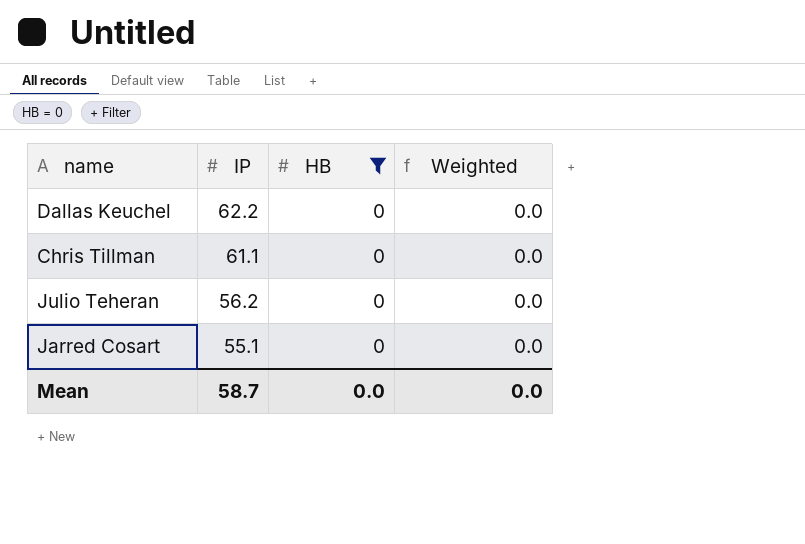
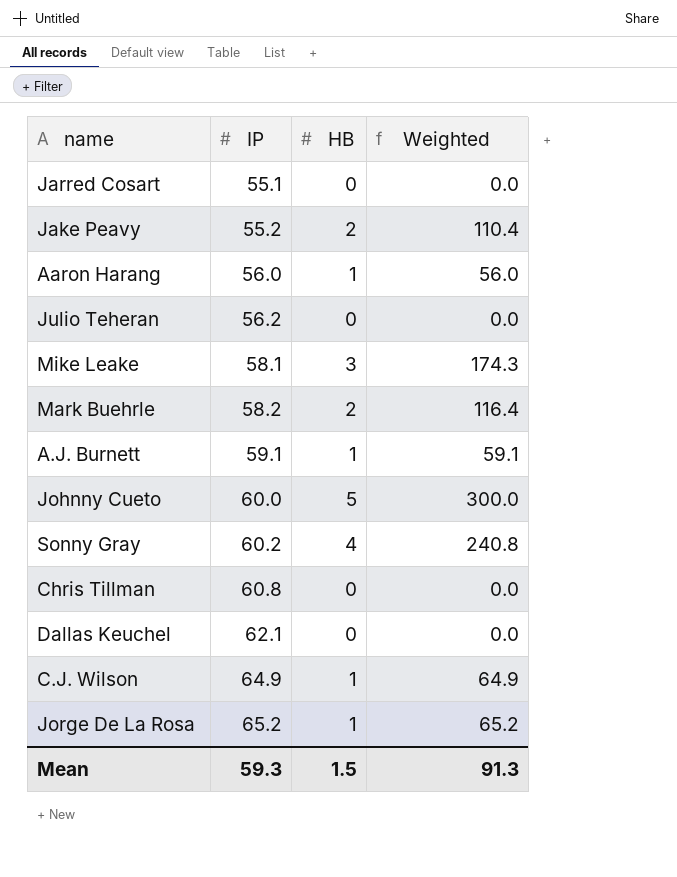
filter: HB = 0 -> none
row order: IP descending -> IP ascending
Chris Tillman | IP: 61.1 -> 60.8
Dallas Keuchel | IP: 62.2 -> 62.1
Mean | IP: 58.7 -> 59.3
Mean | HB: 0.0 -> 1.5
Mean | Weighted: 0.0 -> 91.3

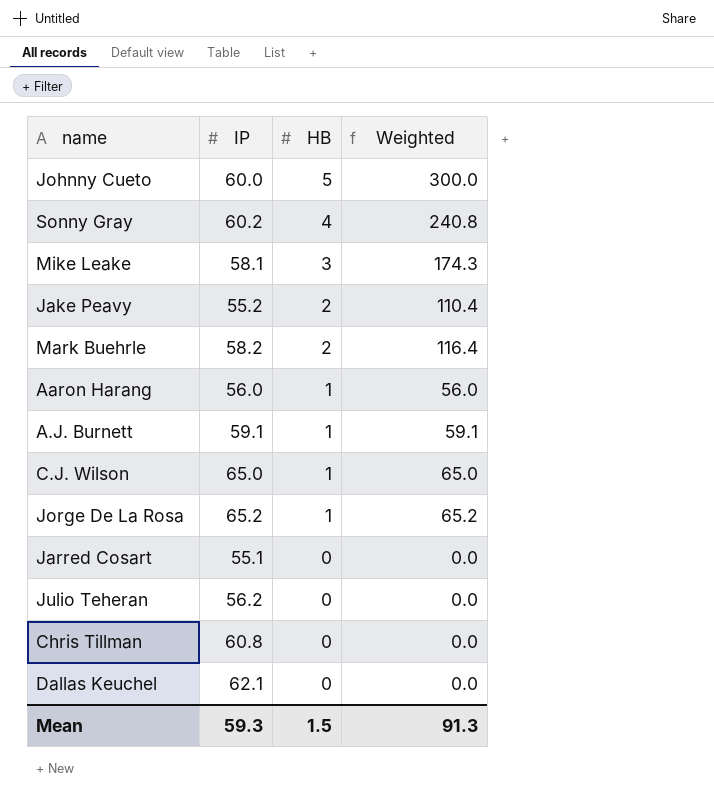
row order: IP ascending -> HB descending
C.J. Wilson | IP: 64.9 -> 65.0
C.J. Wilson | Weighted: 64.9 -> 65.0

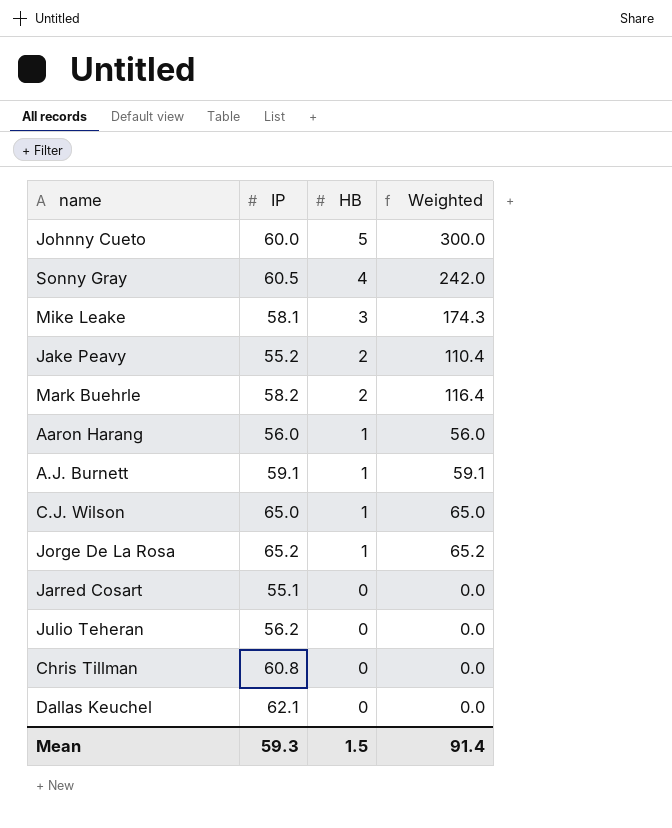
Sonny Gray | IP: 60.2 -> 60.5
Sonny Gray | Weighted: 240.8 -> 242.0
Mean | Weighted: 91.3 -> 91.4

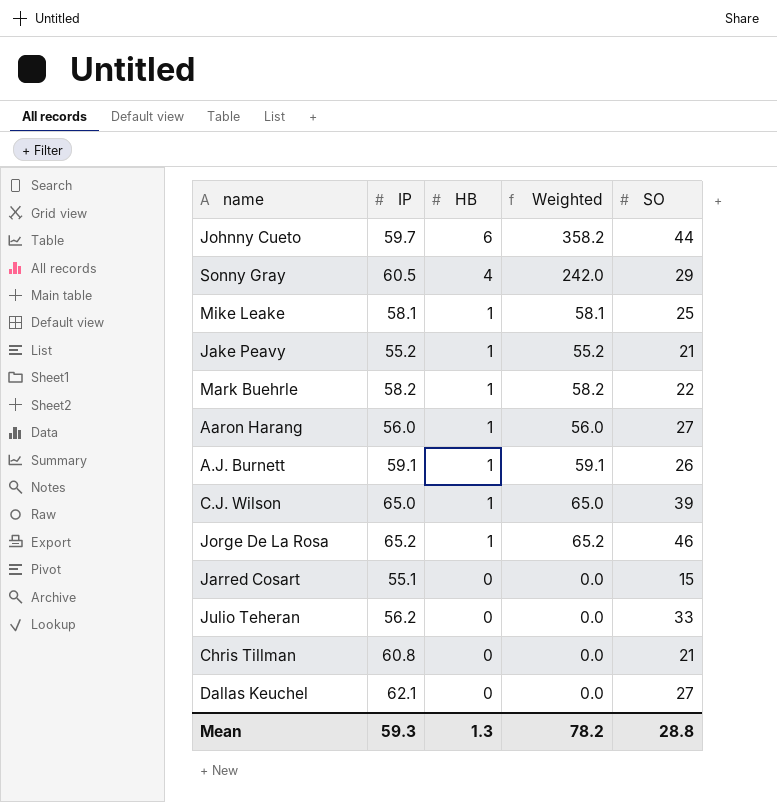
column SO | position: none -> 5
Johnny Cueto | IP: 60.0 -> 59.7
Johnny Cueto | HB: 5 -> 6
Johnny Cueto | Weighted: 300.0 -> 358.2
Mike Leake | HB: 3 -> 1
Mike Leake | Weighted: 174.3 -> 58.1
Jake Peavy | HB: 2 -> 1
Jake Peavy | Weighted: 110.4 -> 55.2
Mark Buehrle | HB: 2 -> 1
Mark Buehrle | Weighted: 116.4 -> 58.2
Mean | HB: 1.5 -> 1.3
Mean | Weighted: 91.4 -> 78.2

